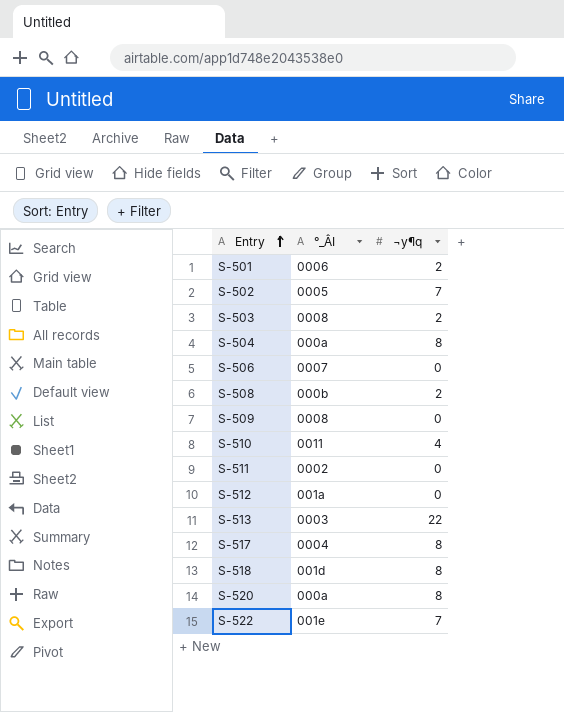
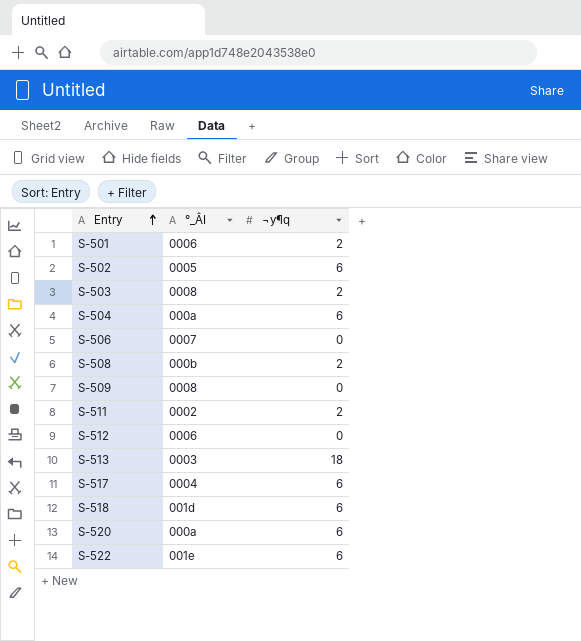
row S-510: 0011 | 4 -> none
S-502 | ¬y¶q: 7 -> 6
S-504 | ¬y¶q: 8 -> 6
S-511 | ¬y¶q: 0 -> 2
S-512 | °_ÂI: 001a -> 0006
S-513 | ¬y¶q: 22 -> 18
S-517 | ¬y¶q: 8 -> 6
S-518 | ¬y¶q: 8 -> 6
S-520 | ¬y¶q: 8 -> 6
S-522 | ¬y¶q: 7 -> 6

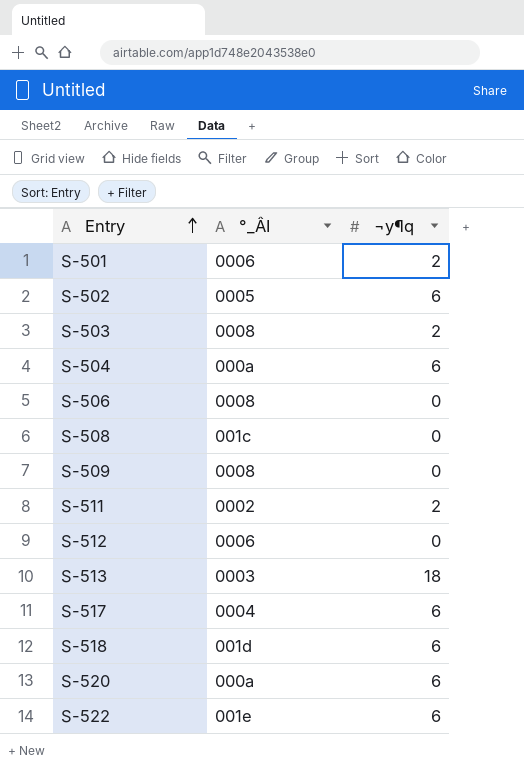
S-506 | °_ÂI: 0007 -> 0008
S-508 | °_ÂI: 000b -> 001c
S-508 | ¬y¶q: 2 -> 0

